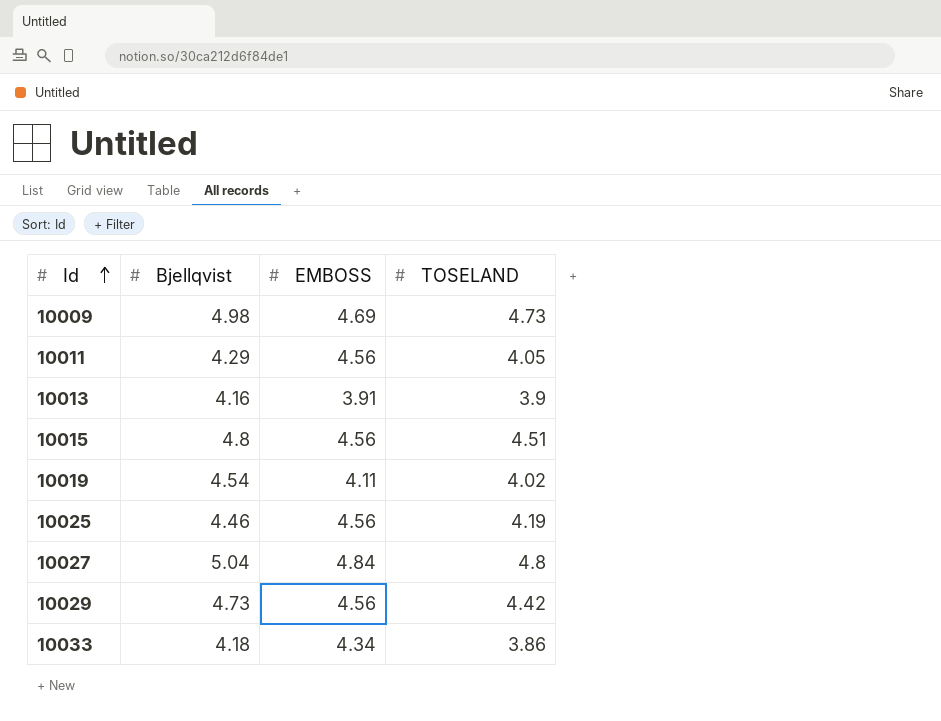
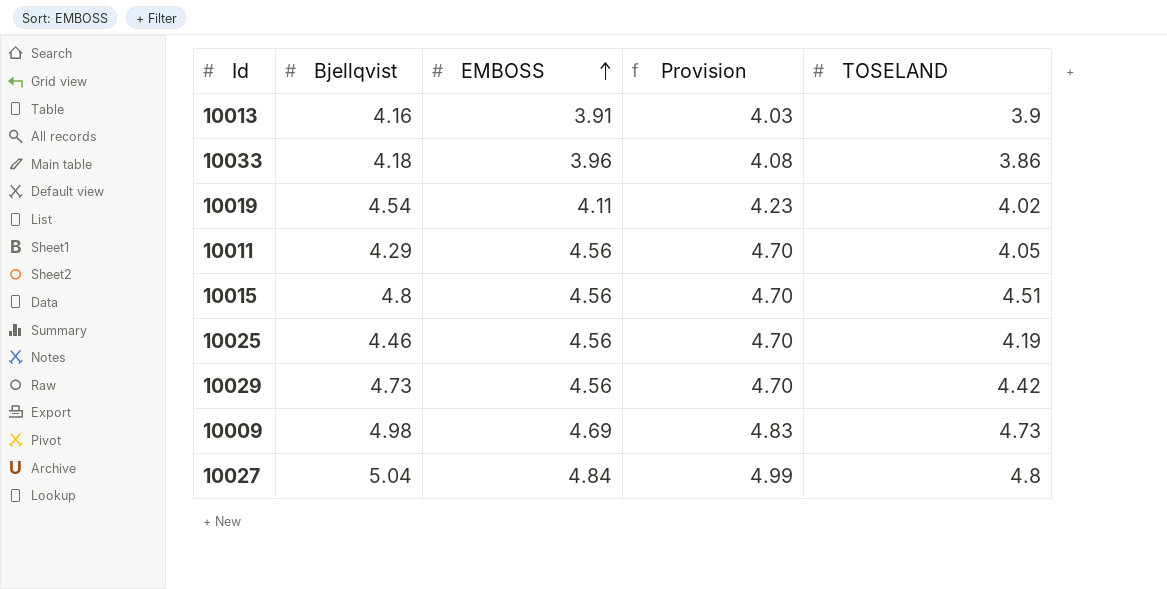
row order: Id ascending -> EMBOSS ascending
column Provision | formula: none -> [EMBOSS] * 1.03
10033 | EMBOSS: 4.34 -> 3.96

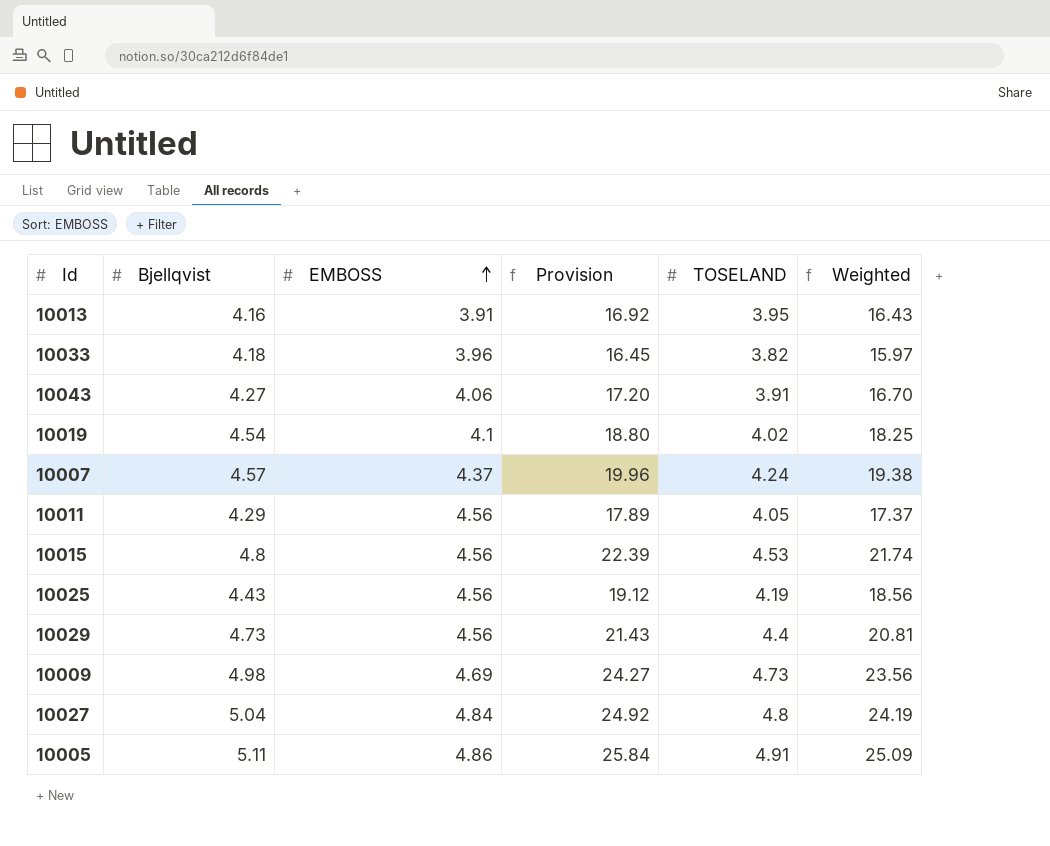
column Provision | formula: [EMBOSS] * 1.03 -> [Weighted] * 1.03
column Weighted | formula: none -> [Bjellqvist] * [TOSELAND]
10013 | TOSELAND: 3.9 -> 3.95
10033 | TOSELAND: 3.86 -> 3.82
row 10043: none -> 4.27 | 4.06 | 17.20 | 3.91 | 16.70
10019 | EMBOSS: 4.11 -> 4.1
row 10007: none -> 4.57 | 4.37 | 19.96 | 4.24 | 19.38
10015 | TOSELAND: 4.51 -> 4.53
10025 | Bjellqvist: 4.46 -> 4.43
10029 | TOSELAND: 4.42 -> 4.4
row 10005: none -> 5.11 | 4.86 | 25.84 | 4.91 | 25.09

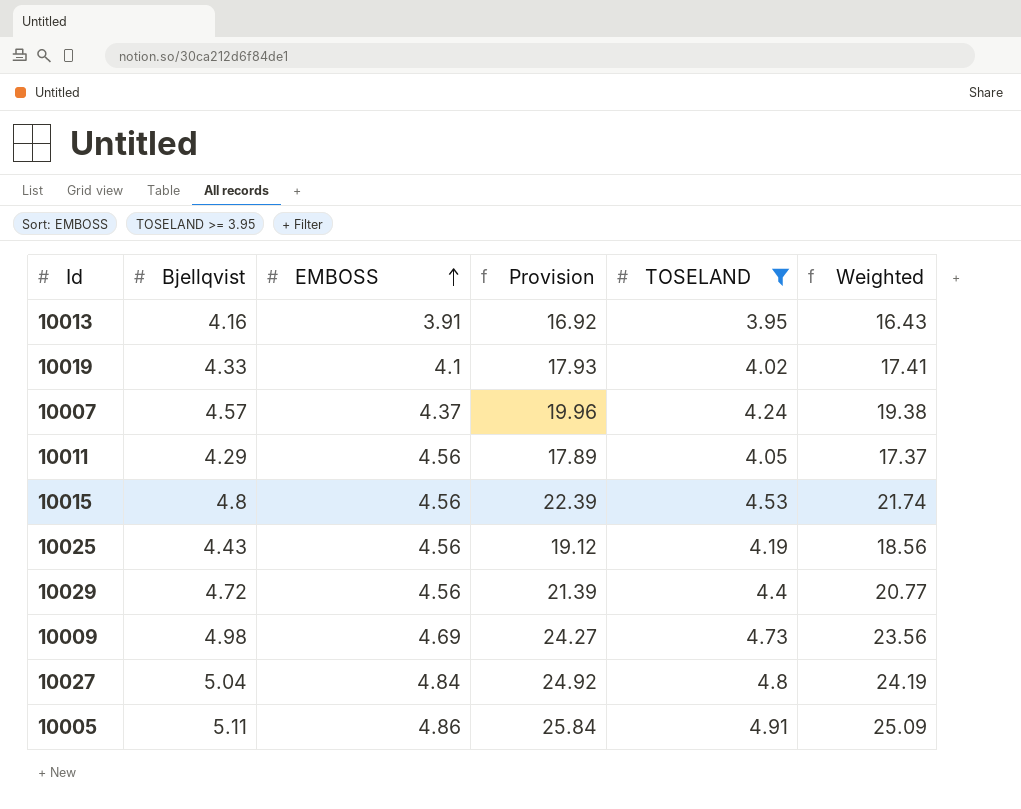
filter: none -> TOSELAND >= 3.95
10019 | Bjellqvist: 4.54 -> 4.33
10019 | Provision: 18.80 -> 17.93
10019 | Weighted: 18.25 -> 17.41
10029 | Bjellqvist: 4.73 -> 4.72
10029 | Provision: 21.43 -> 21.39
10029 | Weighted: 20.81 -> 20.77

